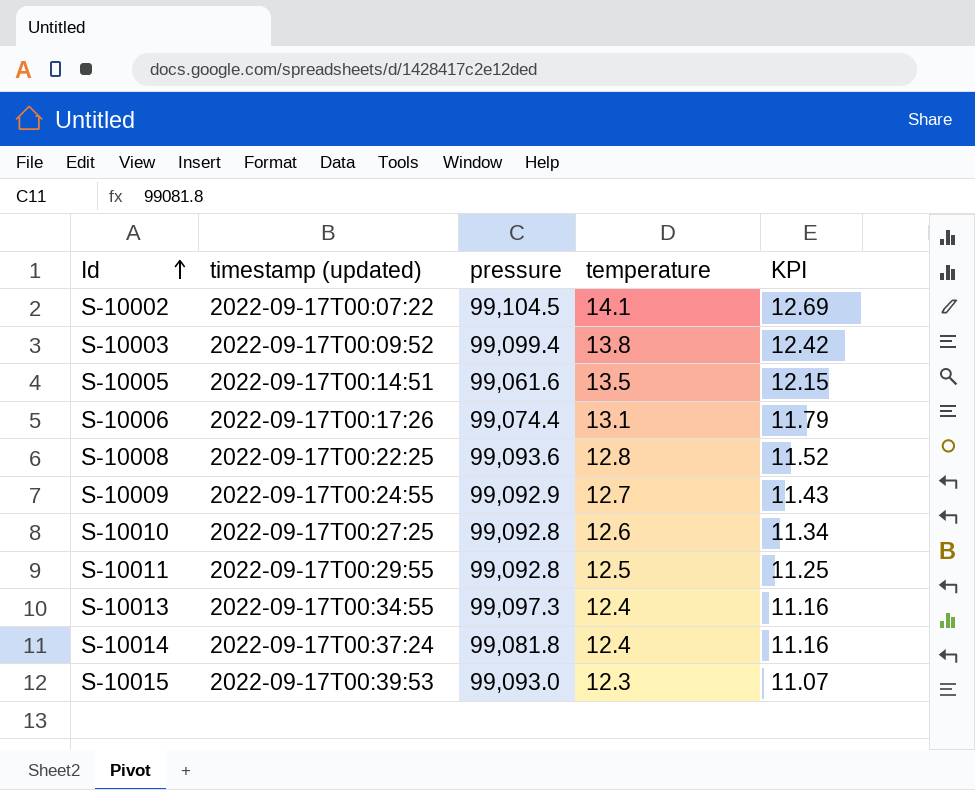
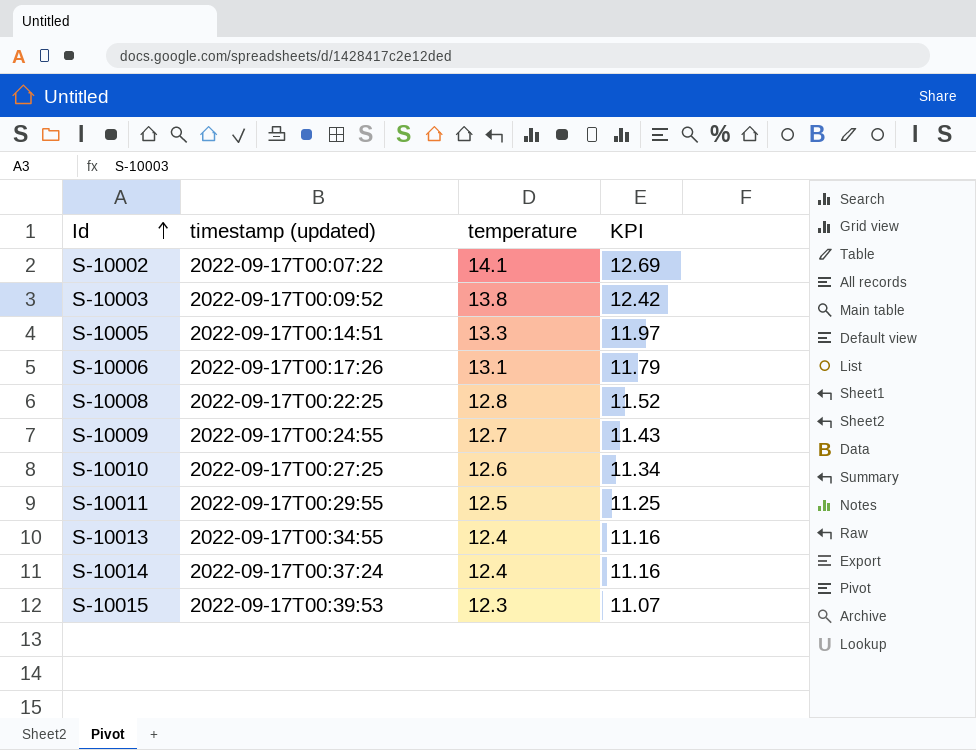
column pressure | position: 3 -> none
S-10005 | temperature: 13.5 -> 13.3
S-10005 | KPI: 12.15 -> 11.97

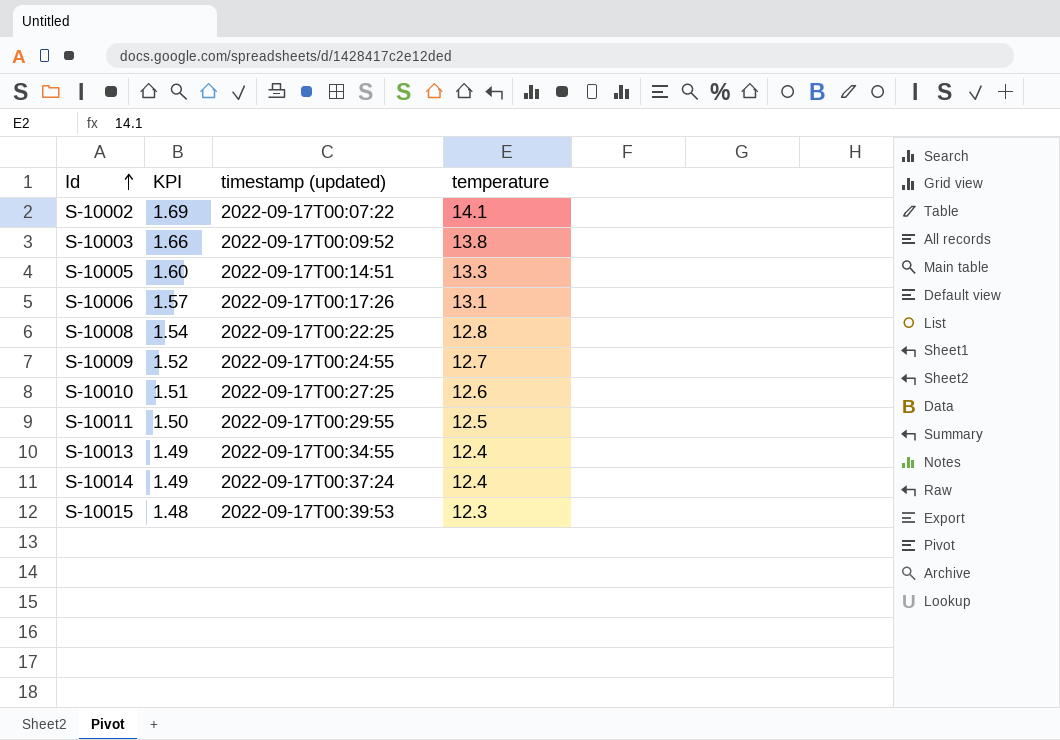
column KPI | formula: [temperature] * 0.9 -> [temperature] * 0.12
column KPI | position: 4 -> 2

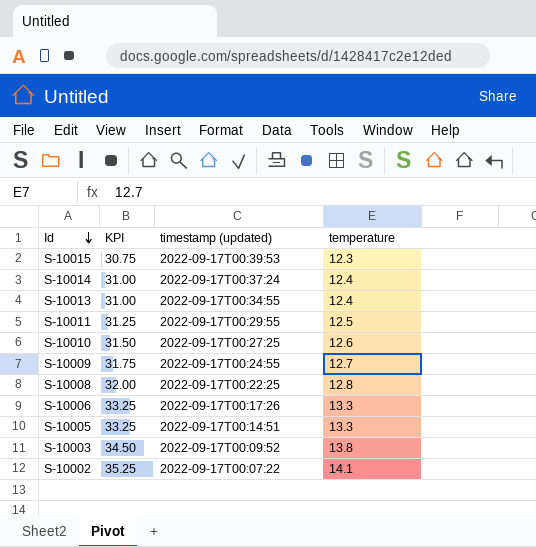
row order: Id ascending -> Id descending
column KPI | formula: [temperature] * 0.12 -> [temperature] * 2.5
S-10006 | temperature: 13.1 -> 13.3

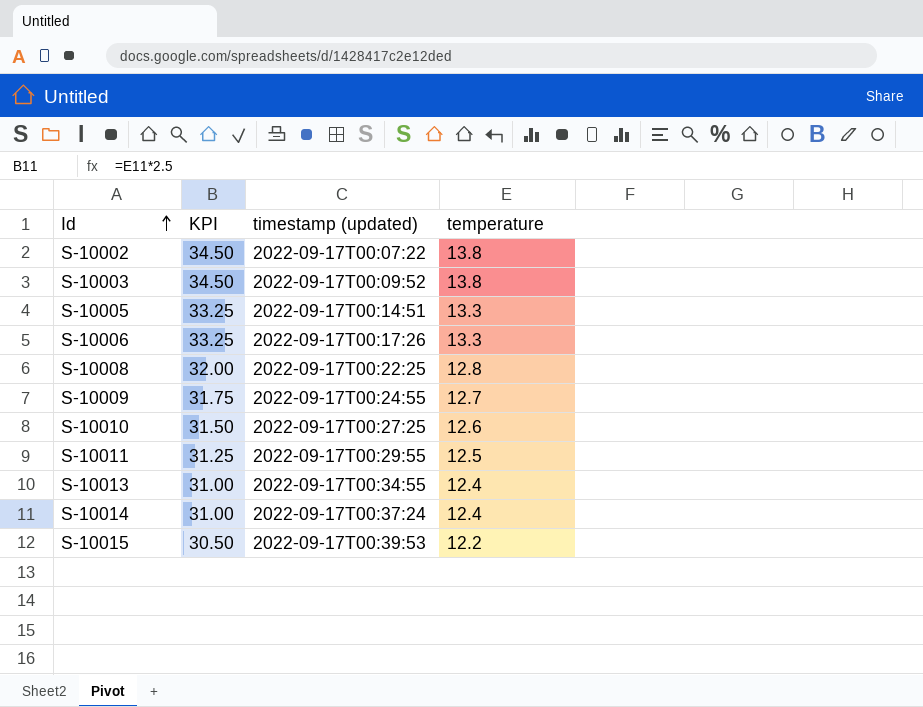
row order: Id descending -> Id ascending
S-10002 | KPI: 35.25 -> 34.50
S-10002 | temperature: 14.1 -> 13.8
S-10015 | KPI: 30.75 -> 30.50
S-10015 | temperature: 12.3 -> 12.2

